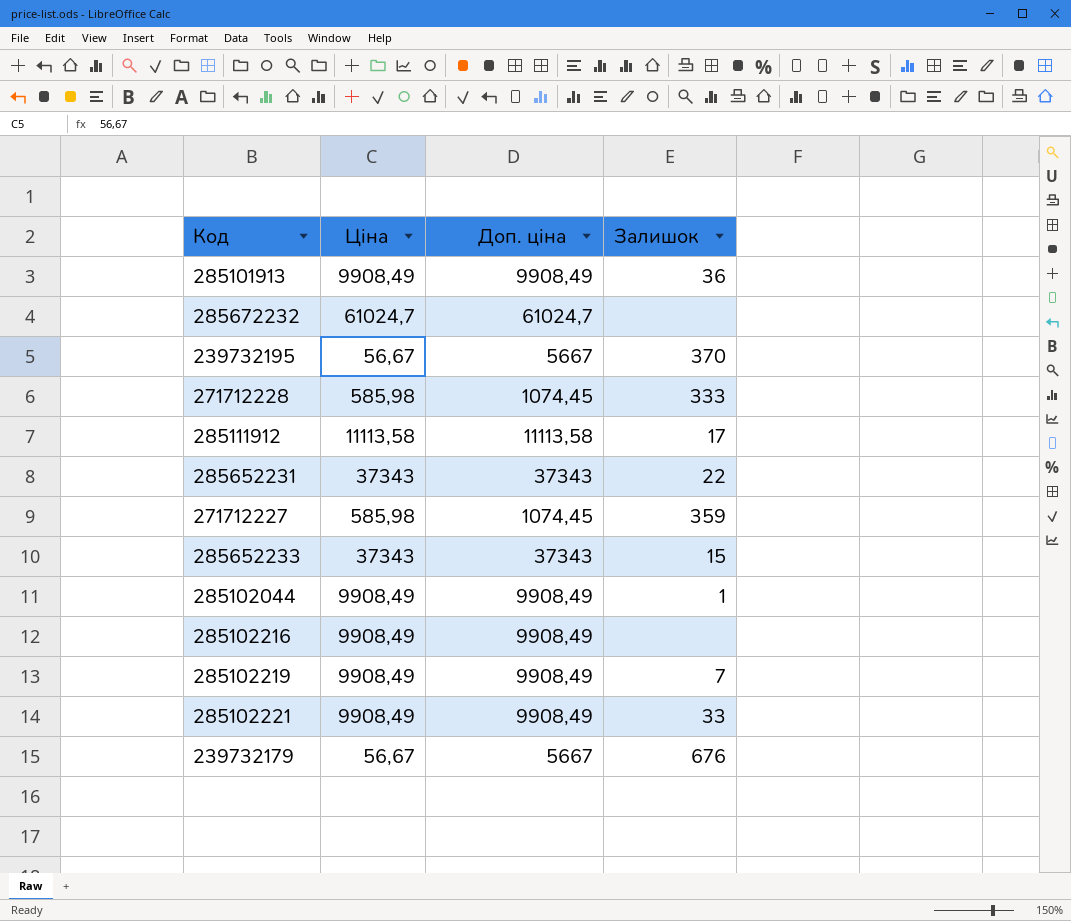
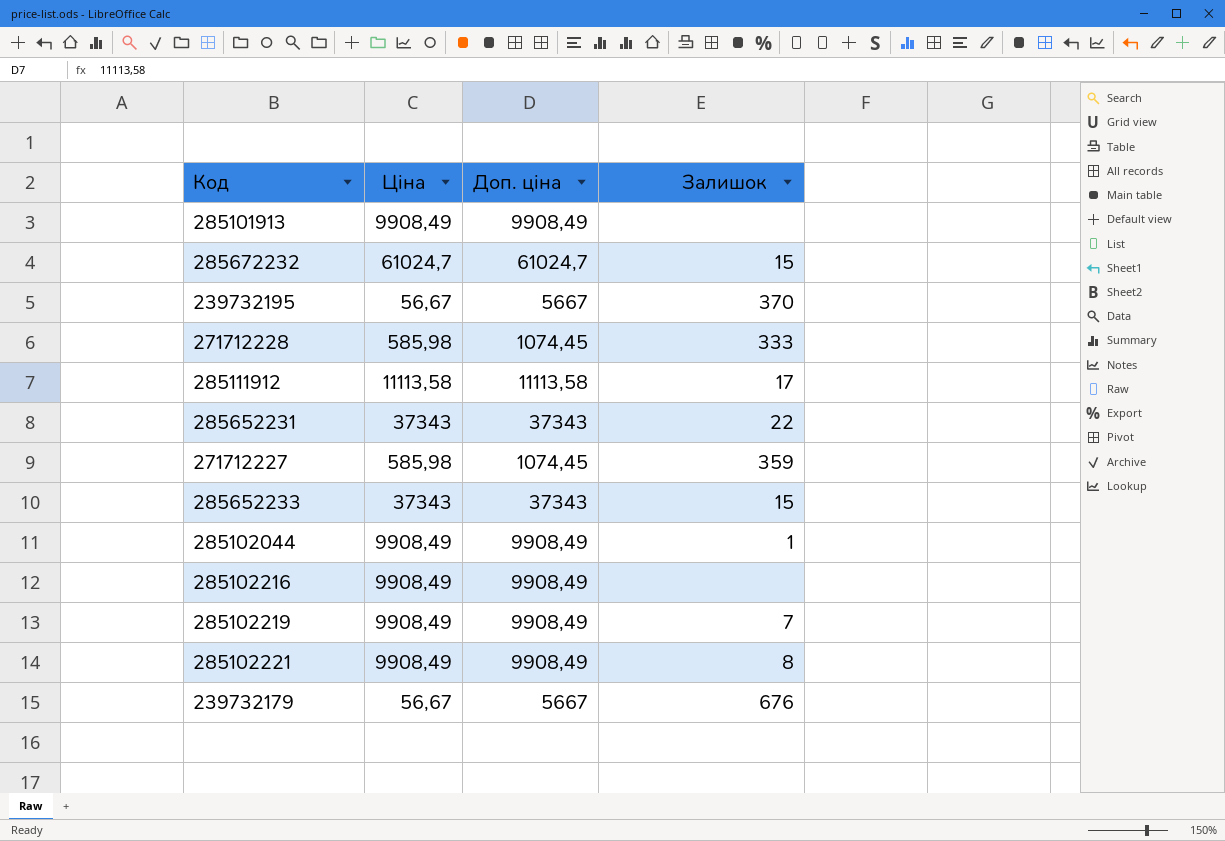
285101913 | Залишок: 36 -> none
285672232 | Залишок: none -> 15
285102221 | Залишок: 33 -> 8

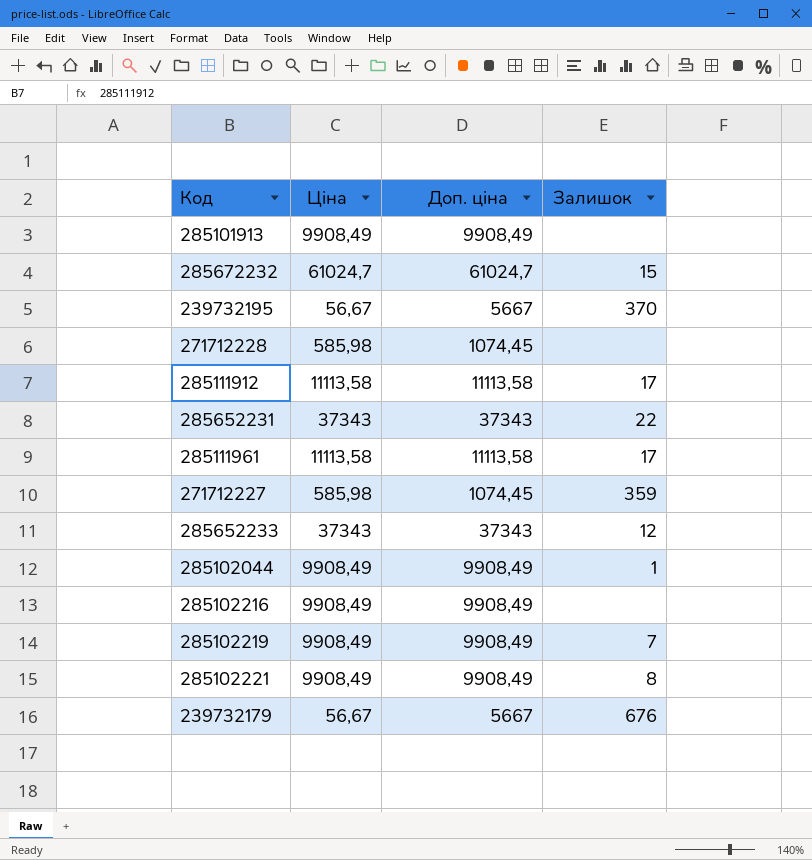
271712228 | Залишок: 333 -> none
row 285111961: none -> 11113,58 | 11113,58 | 17
285652233 | Залишок: 15 -> 12

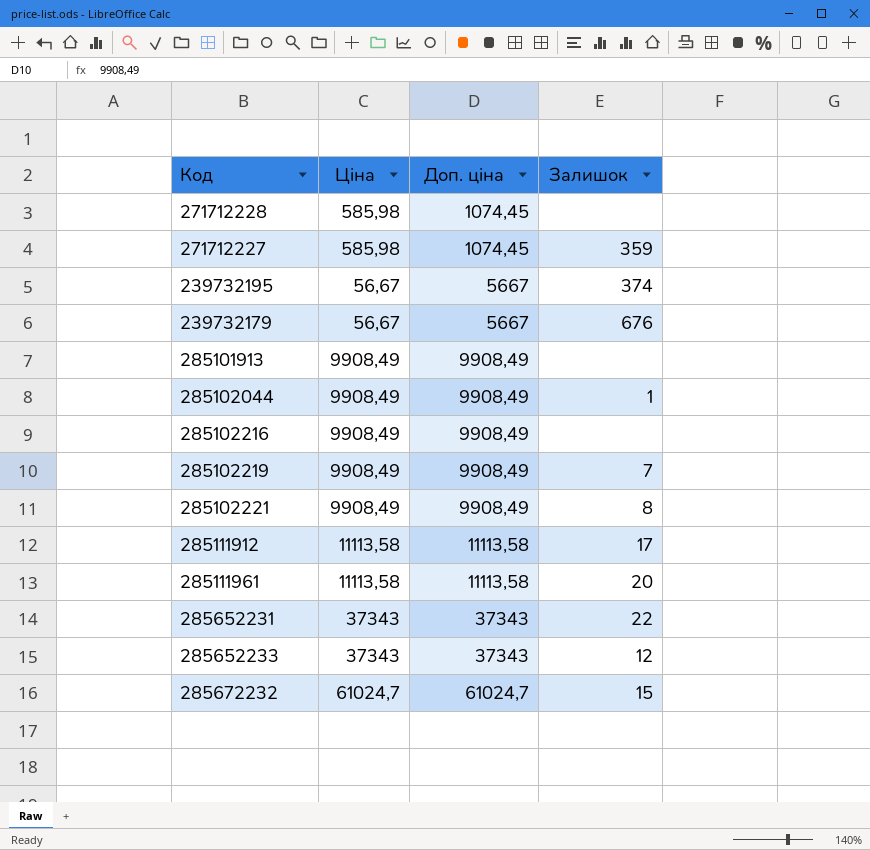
row order: none -> Доп. ціна ascending
239732195 | Залишок: 370 -> 374
285111961 | Залишок: 17 -> 20

